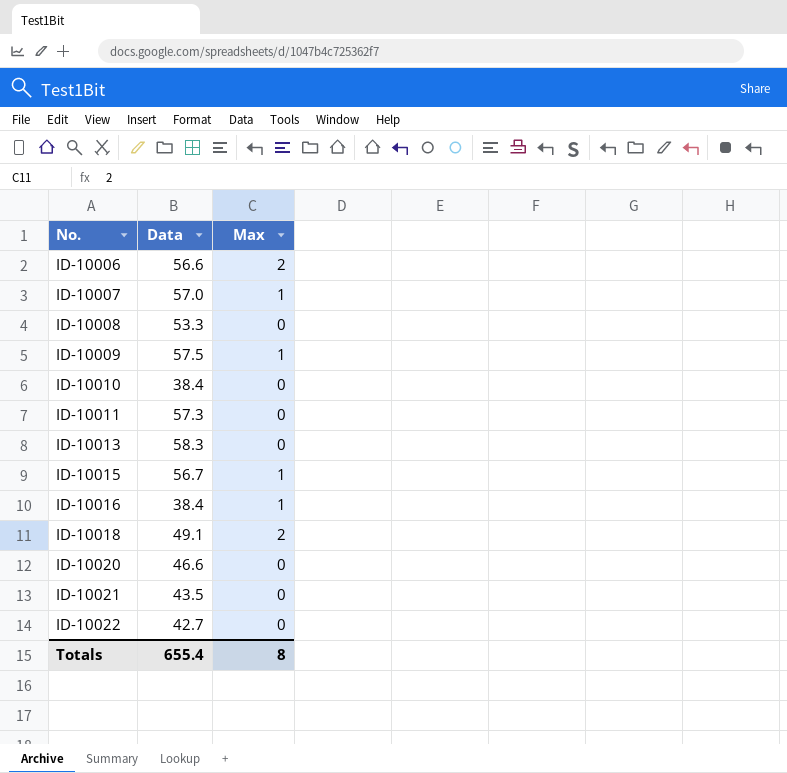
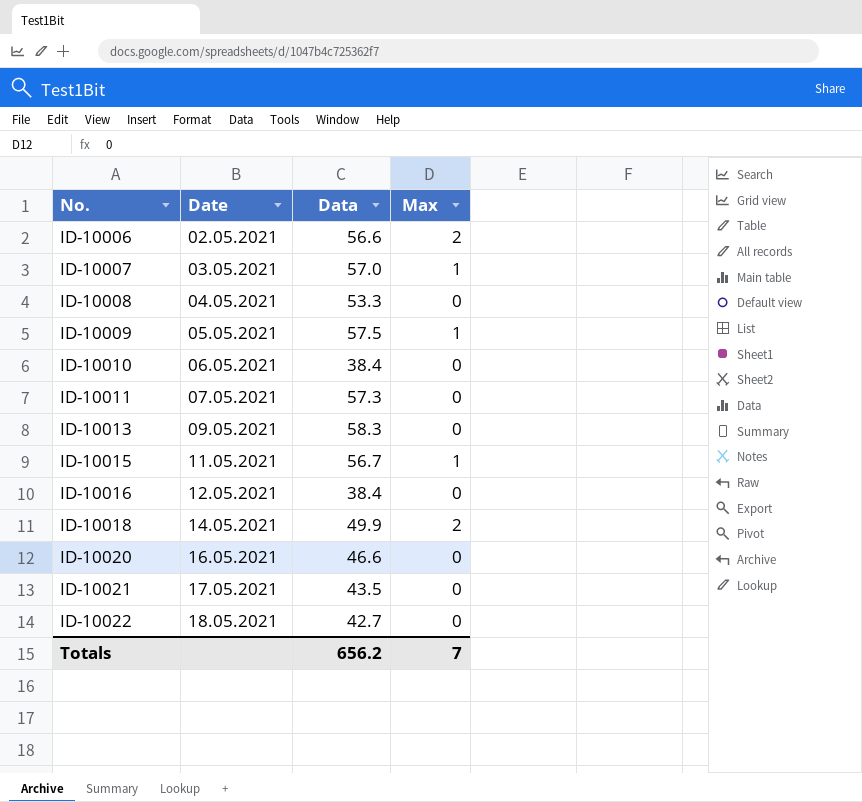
column Date | position: none -> 2
ID-10016 | Max: 1 -> 0
ID-10018 | Data: 49.1 -> 49.9
Totals | Data: 655.4 -> 656.2
Totals | Max: 8 -> 7

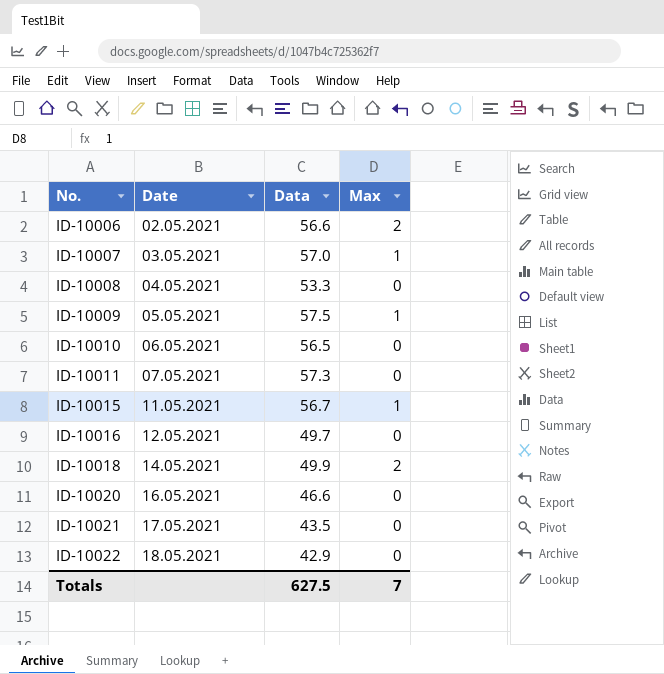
row ID-10013: 09.05.2021 | 58.3 | 0 -> none
ID-10010 | Data: 38.4 -> 56.5
ID-10016 | Data: 38.4 -> 49.7
ID-10022 | Data: 42.7 -> 42.9
Totals | Data: 656.2 -> 627.5

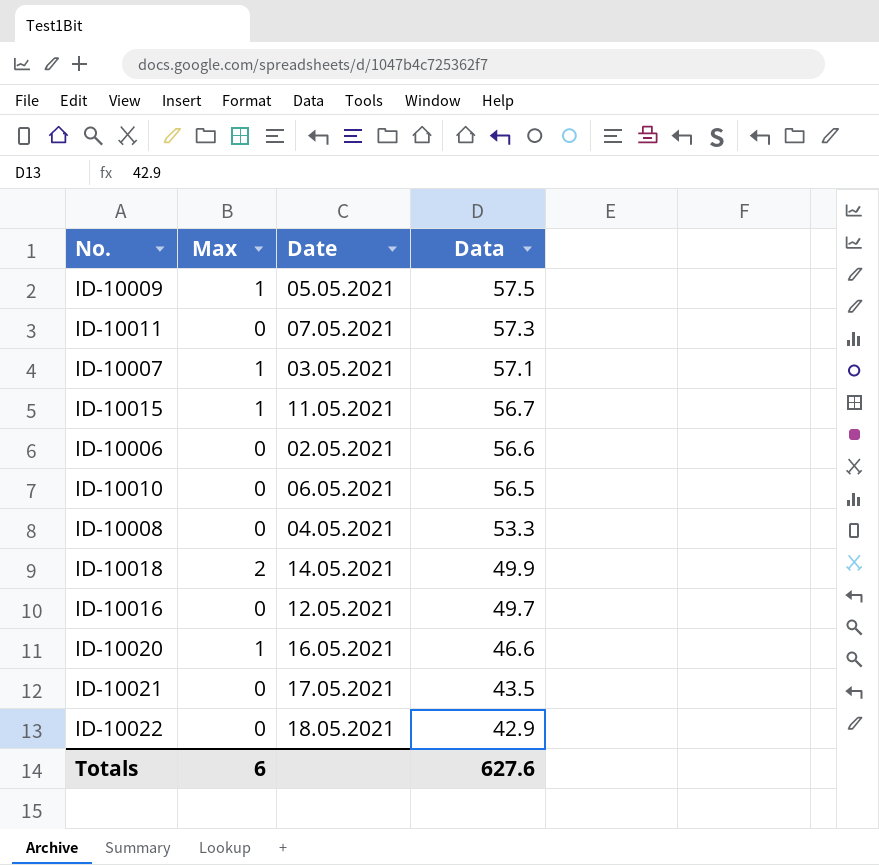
row order: No. ascending -> Data descending
column Max | position: 4 -> 2
ID-10007 | Data: 57.0 -> 57.1
ID-10006 | Max: 2 -> 0
ID-10020 | Max: 0 -> 1
Totals | Max: 7 -> 6
Totals | Data: 627.5 -> 627.6

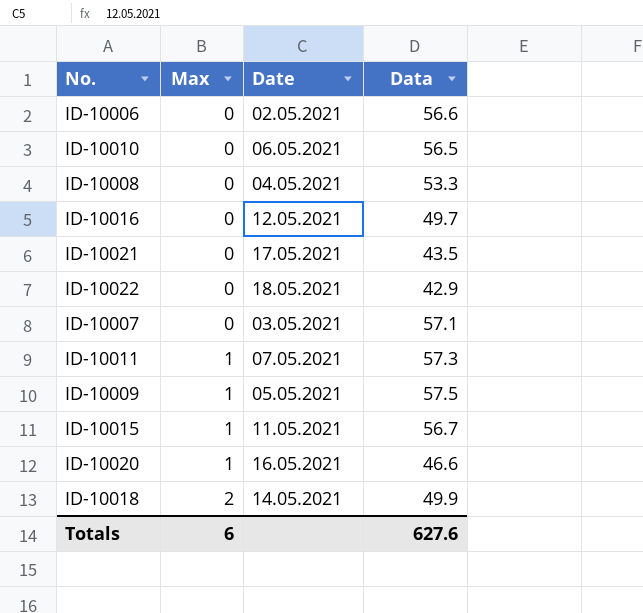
row order: Data descending -> Max ascending
ID-10007 | Max: 1 -> 0
ID-10011 | Max: 0 -> 1

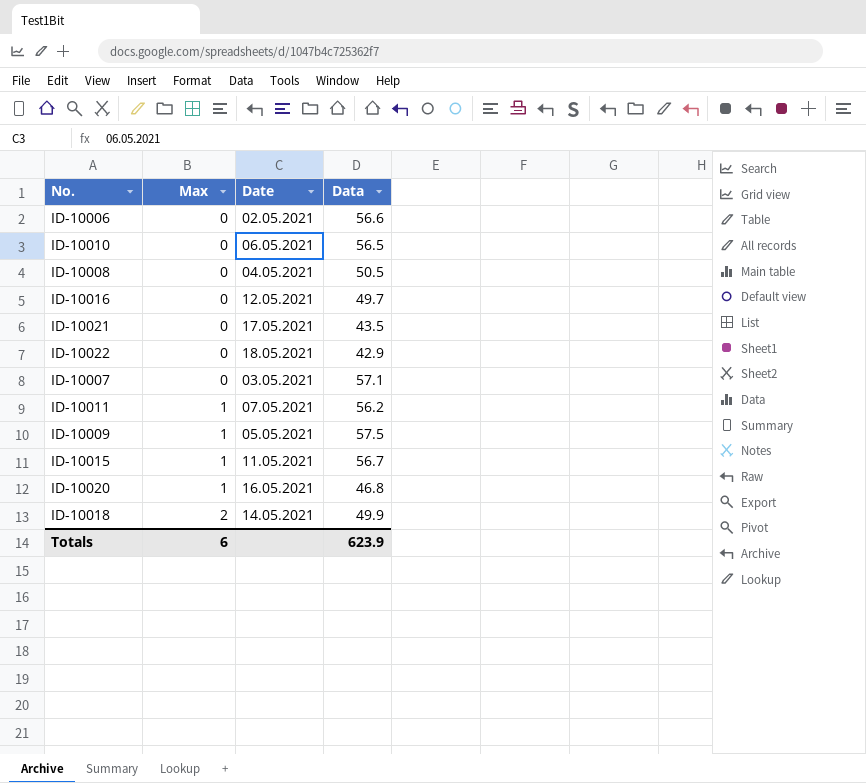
ID-10008 | Data: 53.3 -> 50.5
ID-10011 | Data: 57.3 -> 56.2
ID-10020 | Data: 46.6 -> 46.8
Totals | Data: 627.6 -> 623.9

